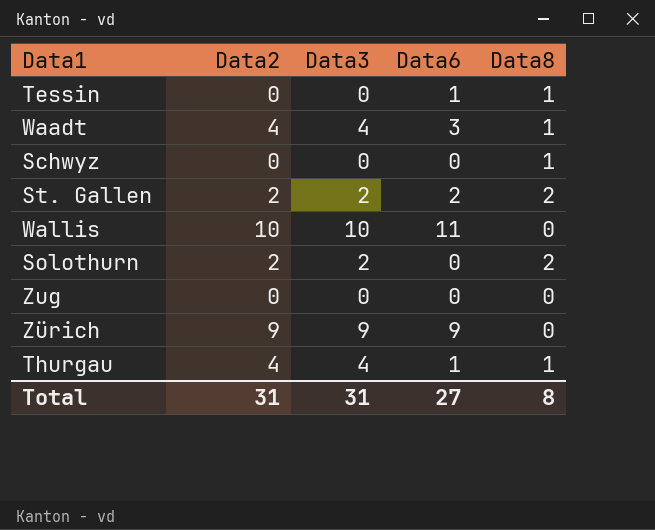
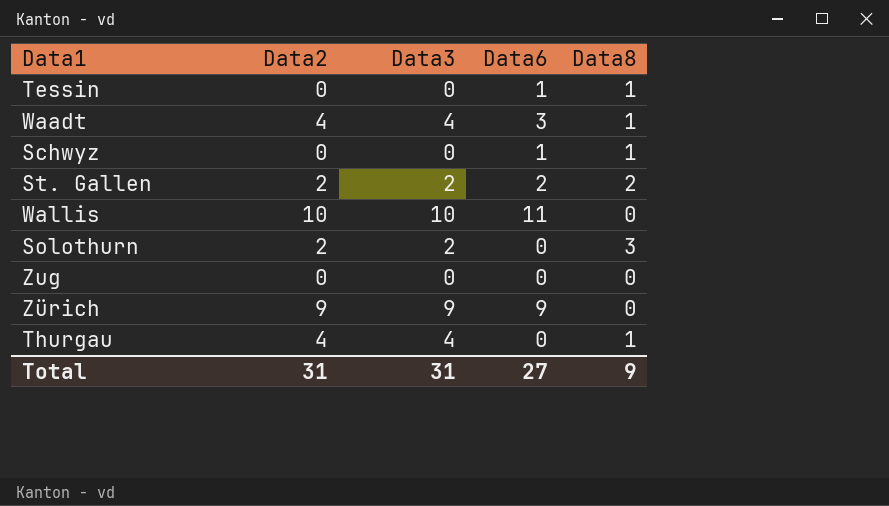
Schwyz | Data6: 0 -> 1
Solothurn | Data8: 2 -> 3
Thurgau | Data6: 1 -> 0
Total | Data8: 8 -> 9

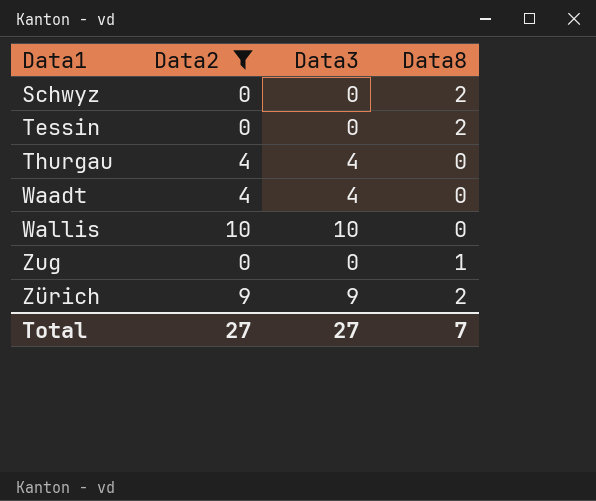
filter: none -> Data2 != 2
row order: none -> Data1 ascending
column Data6 | position: 4 -> none
Schwyz | Data8: 1 -> 2
Tessin | Data8: 1 -> 2
Thurgau | Data8: 1 -> 0
Waadt | Data8: 1 -> 0
Zug | Data8: 0 -> 1
Zürich | Data8: 0 -> 2
Total | Data2: 31 -> 27
Total | Data3: 31 -> 27
Total | Data8: 9 -> 7

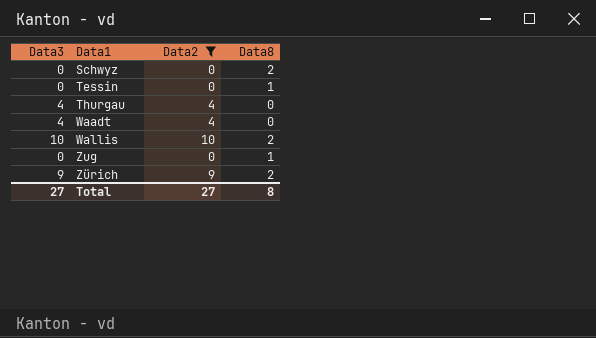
column Data3 | position: 3 -> 1
Tessin | Data8: 2 -> 1
Wallis | Data8: 0 -> 2
Total | Data8: 7 -> 8

